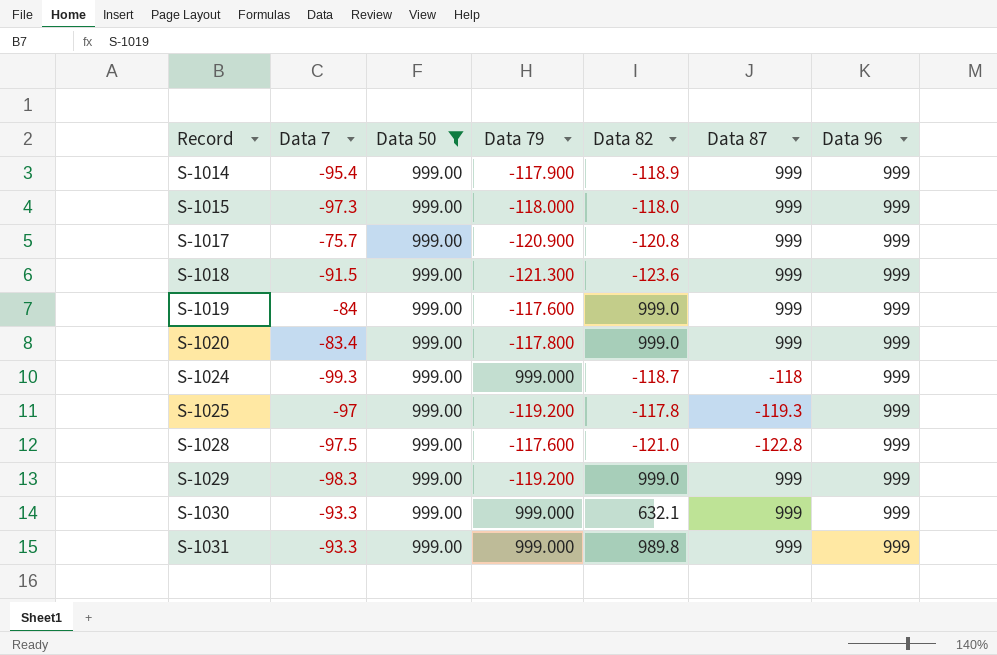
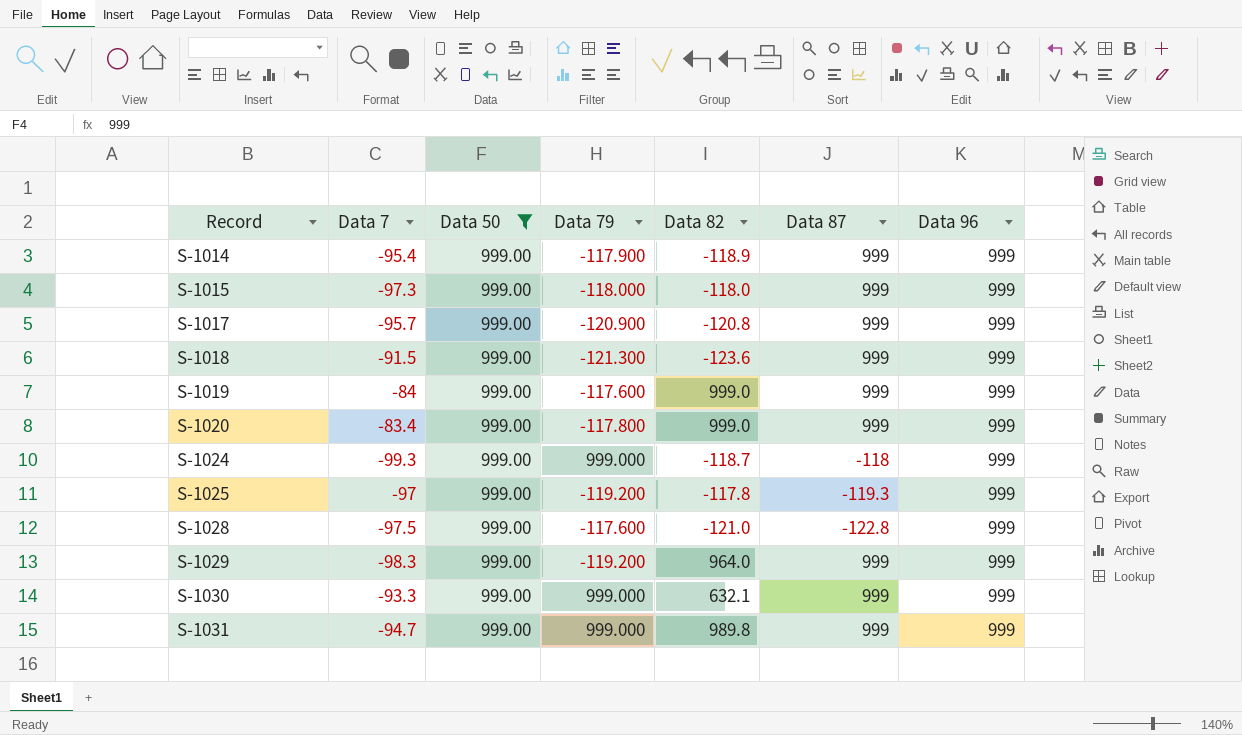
S-1017 | Data 7: -75.7 -> -95.7
S-1029 | Data 82: 999.0 -> 964.0
S-1031 | Data 7: -93.3 -> -94.7

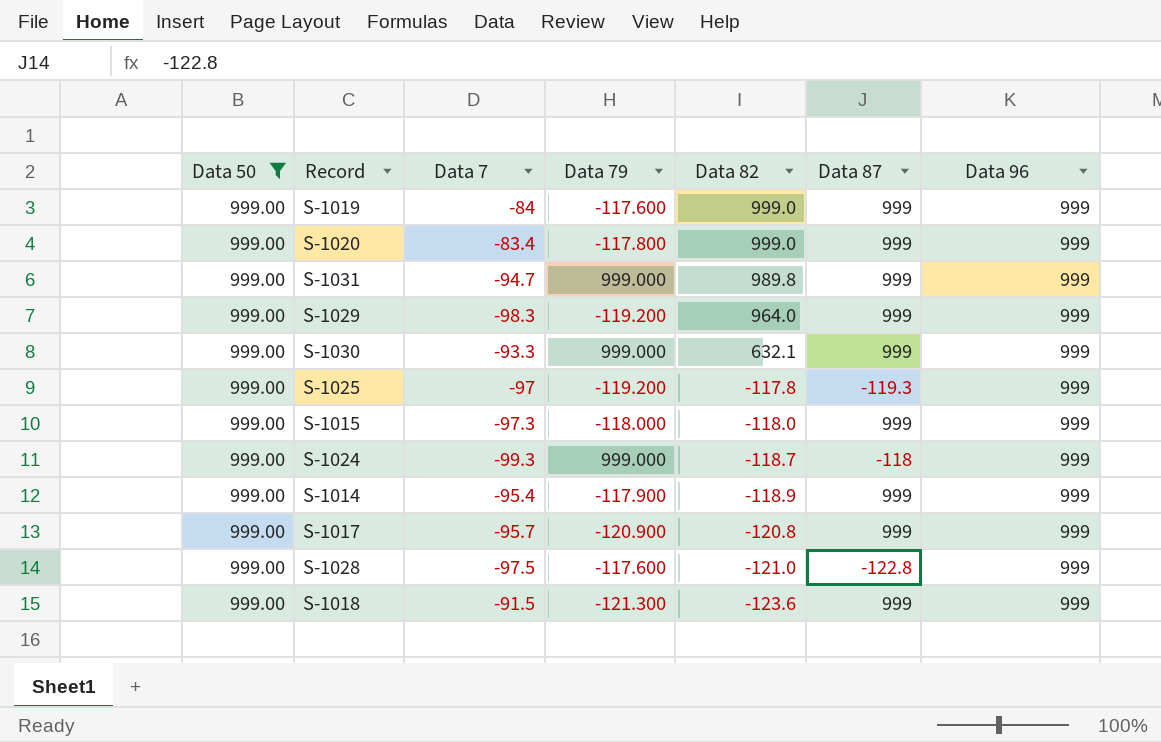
row order: Record ascending -> Data 82 descending
column Data 50 | position: 3 -> 1

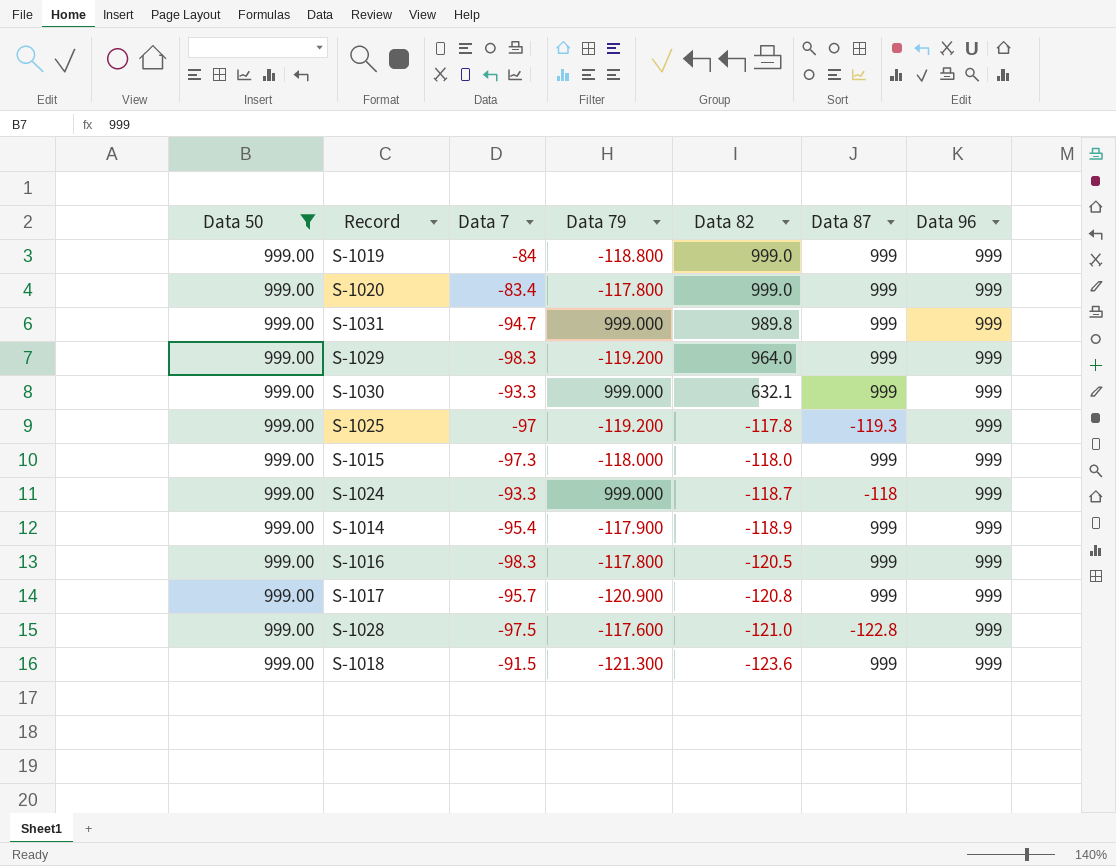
S-1019 | Data 79: -117.600 -> -118.800
S-1024 | Data 7: -99.3 -> -93.3
row S-1016: none -> 999.00 | -98.3 | -117.800 | -120.5 | 999 | 999

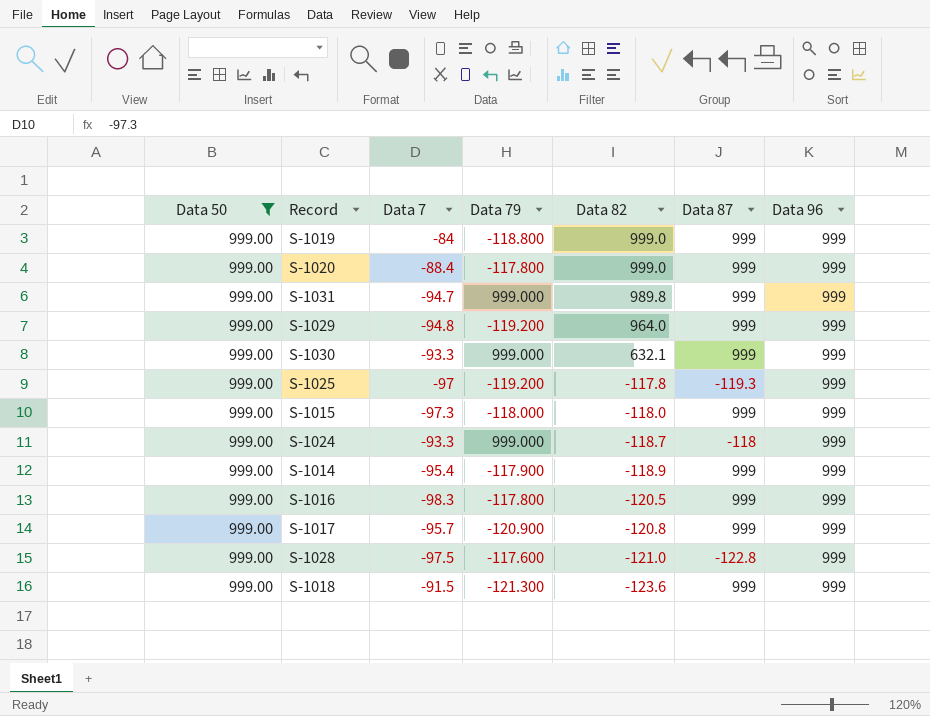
S-1020 | Data 7: -83.4 -> -88.4
S-1029 | Data 7: -98.3 -> -94.8

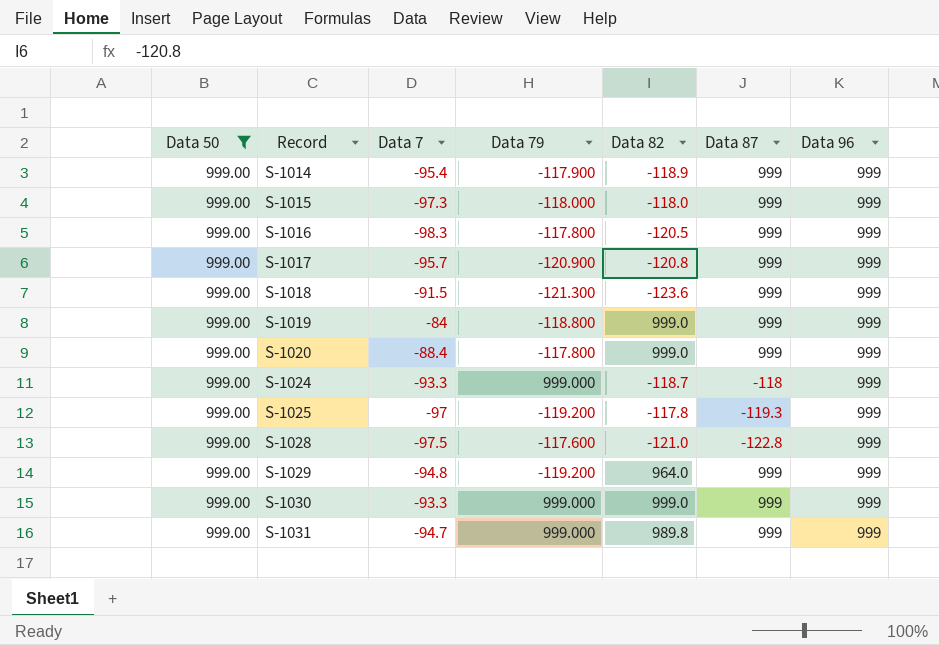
row order: Data 82 descending -> Record ascending
S-1030 | Data 82: 632.1 -> 999.0

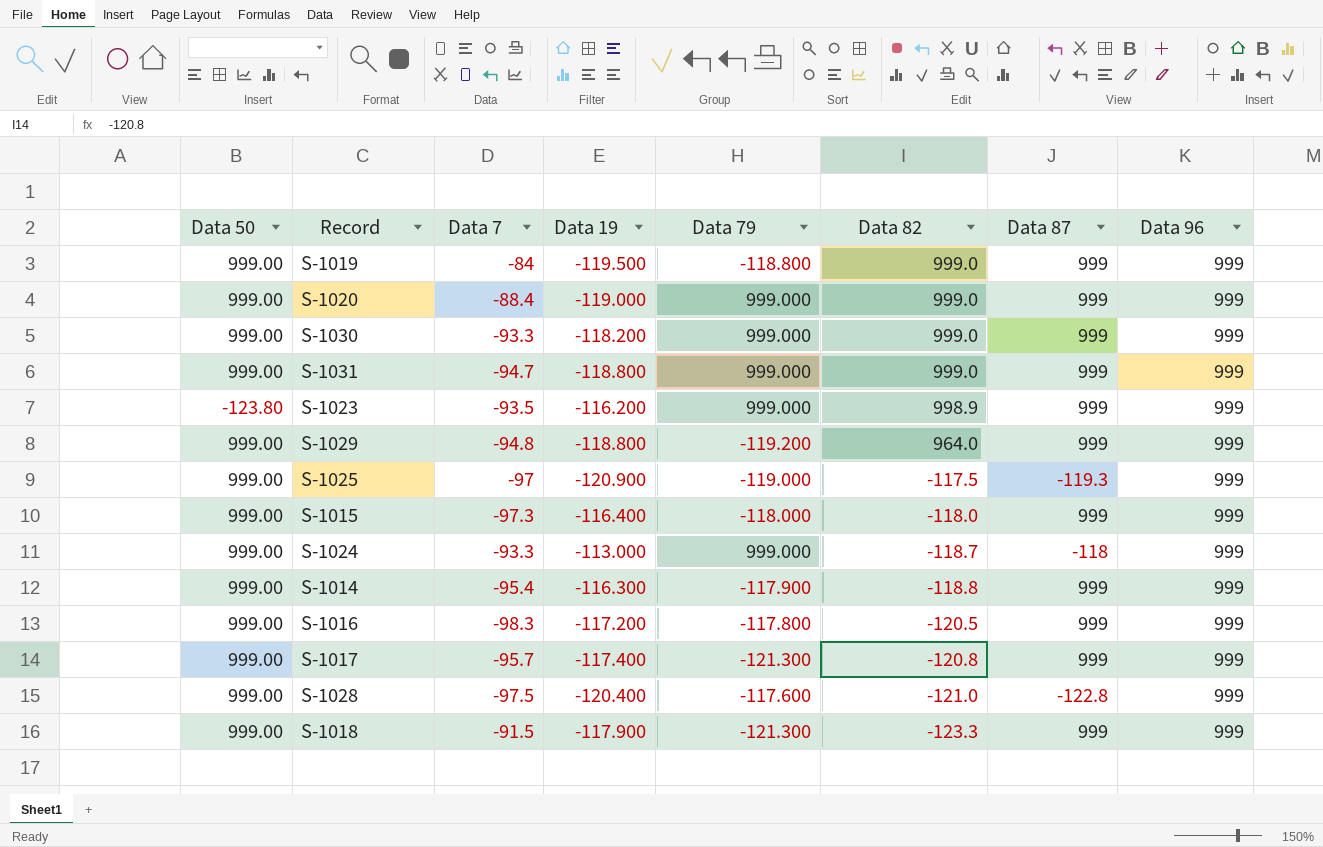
filter: Data 50 = 999.00 -> none
row order: Record ascending -> Data 82 descending
column Data 19 | position: none -> 4
S-1020 | Data 79: -117.800 -> 999.000
S-1031 | Data 82: 989.8 -> 999.0
S-1025 | Data 79: -119.200 -> -119.000
S-1025 | Data 82: -117.8 -> -117.5
S-1014 | Data 82: -118.9 -> -118.8
S-1017 | Data 79: -120.900 -> -121.300
S-1018 | Data 82: -123.6 -> -123.3

